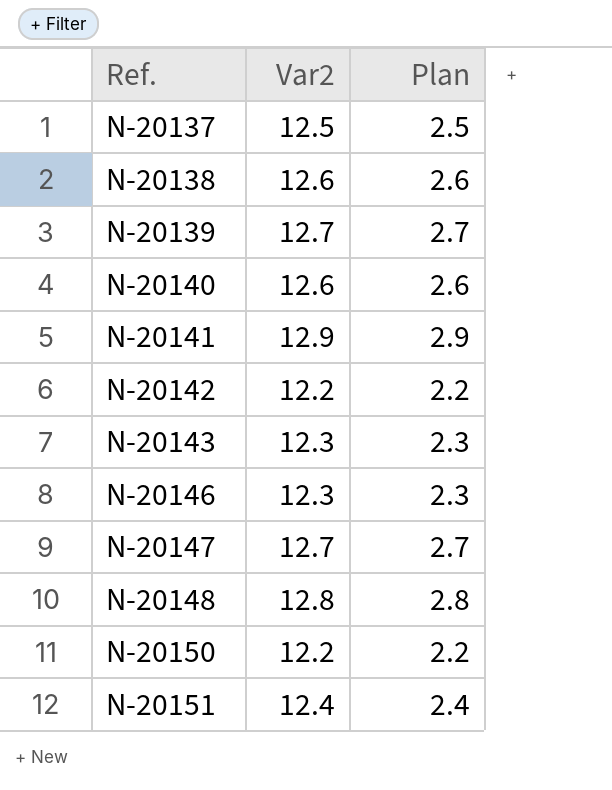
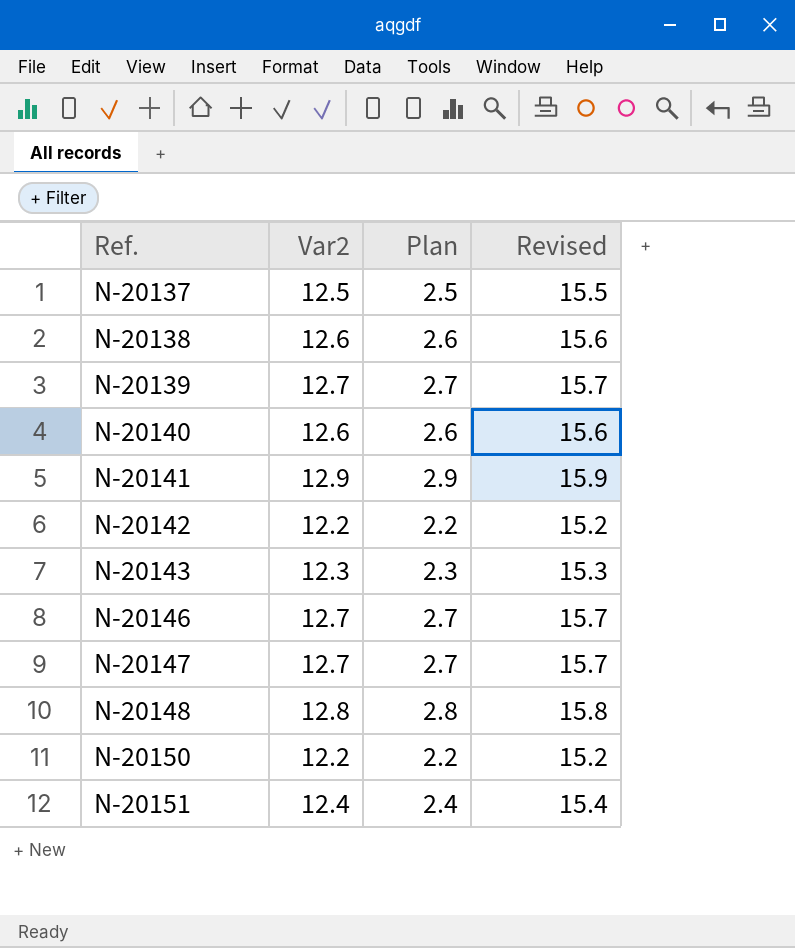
column Revised | formula: none -> [Var2] + 3
N-20146 | Var2: 12.3 -> 12.7
N-20146 | Plan: 2.3 -> 2.7

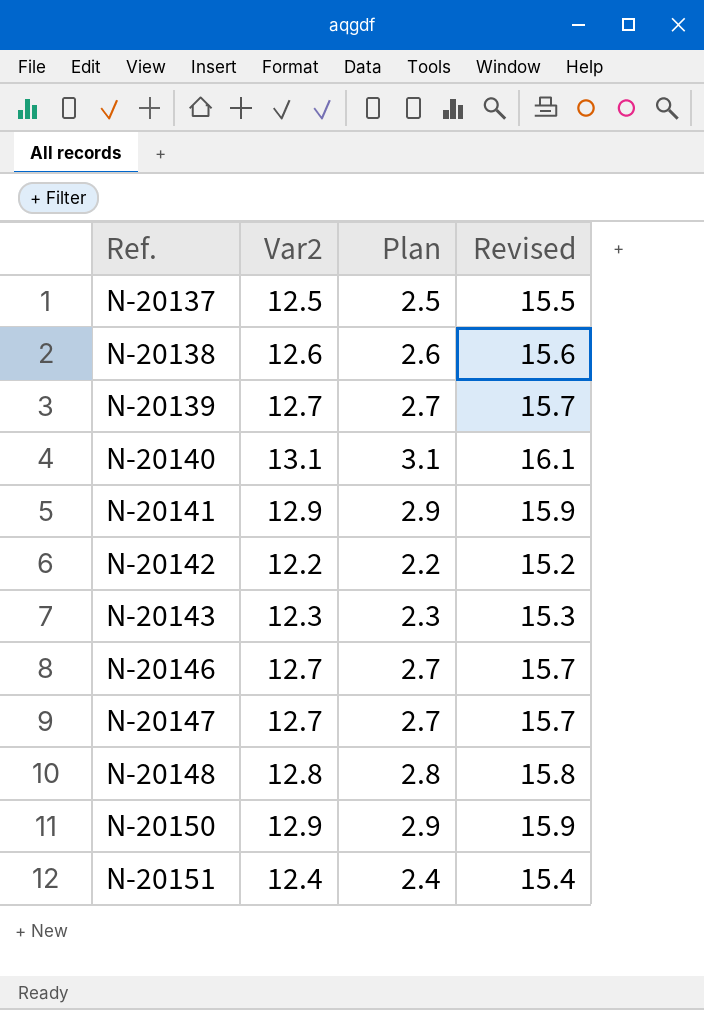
N-20140 | Var2: 12.6 -> 13.1
N-20140 | Plan: 2.6 -> 3.1
N-20140 | Revised: 15.6 -> 16.1
N-20150 | Var2: 12.2 -> 12.9
N-20150 | Plan: 2.2 -> 2.9
N-20150 | Revised: 15.2 -> 15.9

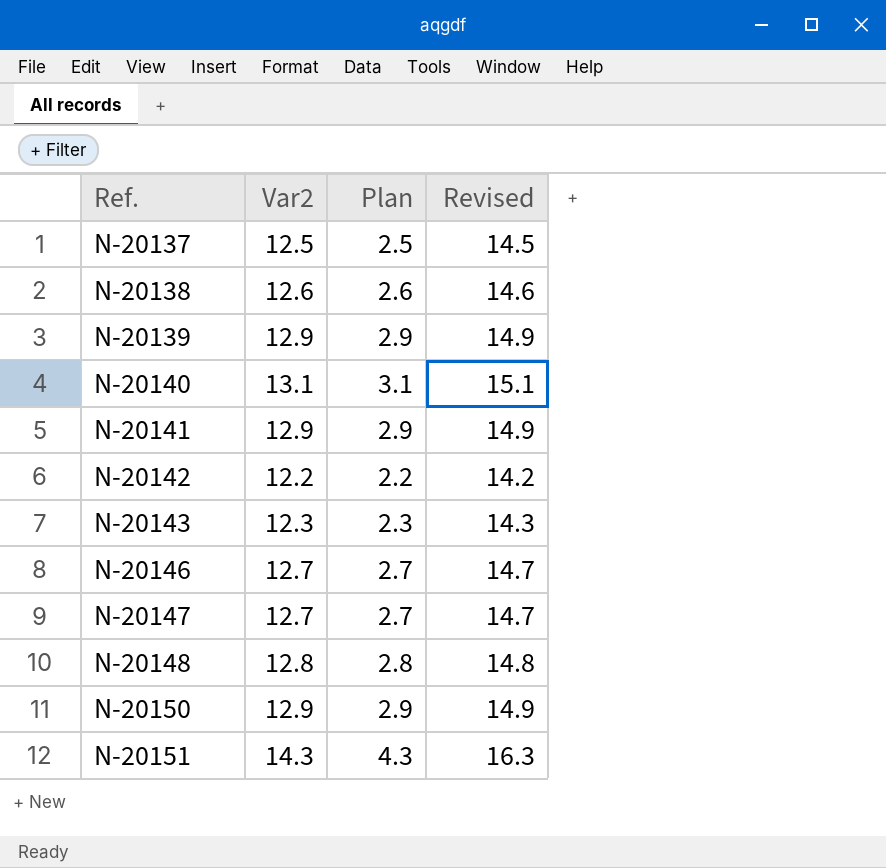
column Revised | formula: [Var2] + 3 -> [Var2] + 2
N-20139 | Var2: 12.7 -> 12.9
N-20139 | Plan: 2.7 -> 2.9
N-20151 | Var2: 12.4 -> 14.3
N-20151 | Plan: 2.4 -> 4.3

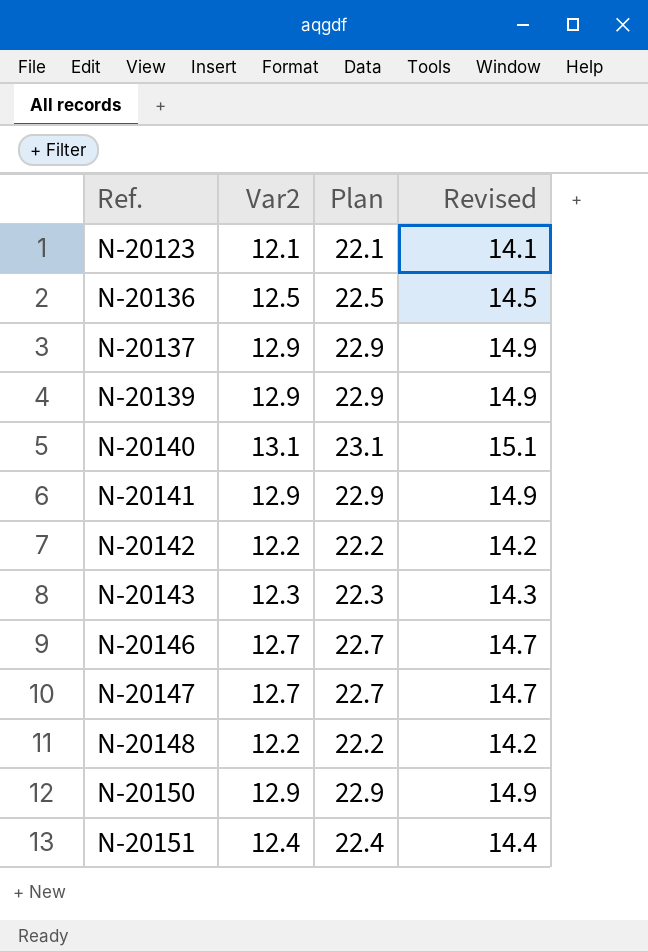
column Plan | formula: [Var2] - 10 -> [Var2] + 10
row N-20138: 12.6 | 2.6 | 14.6 -> none
row N-20123: none -> 12.1 | 22.1 | 14.1
row N-20136: none -> 12.5 | 22.5 | 14.5
N-20137 | Var2: 12.5 -> 12.9
N-20137 | Revised: 14.5 -> 14.9
N-20148 | Var2: 12.8 -> 12.2
N-20148 | Revised: 14.8 -> 14.2
N-20151 | Var2: 14.3 -> 12.4
N-20151 | Revised: 16.3 -> 14.4

